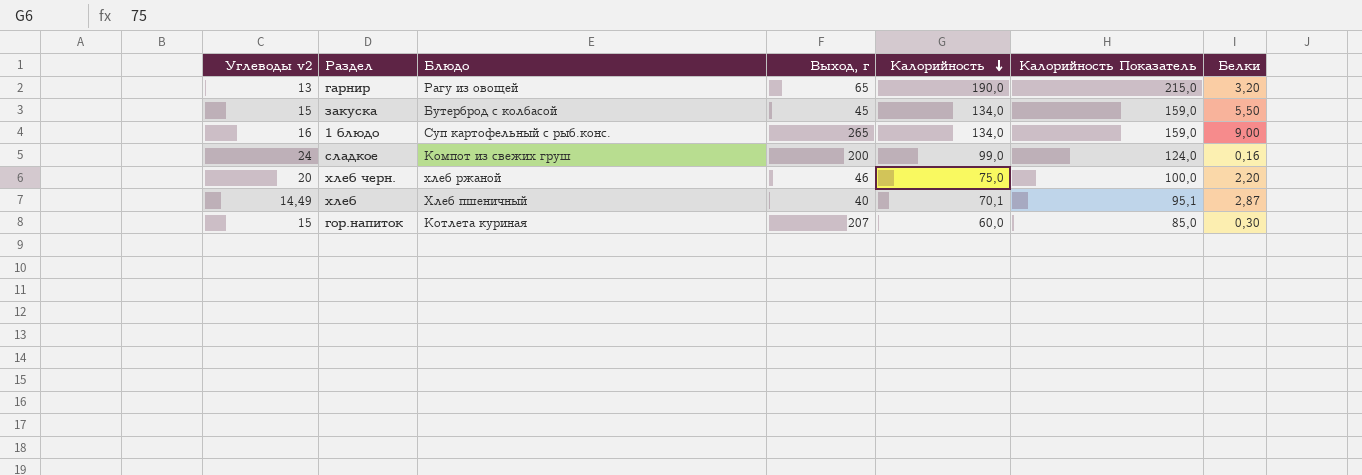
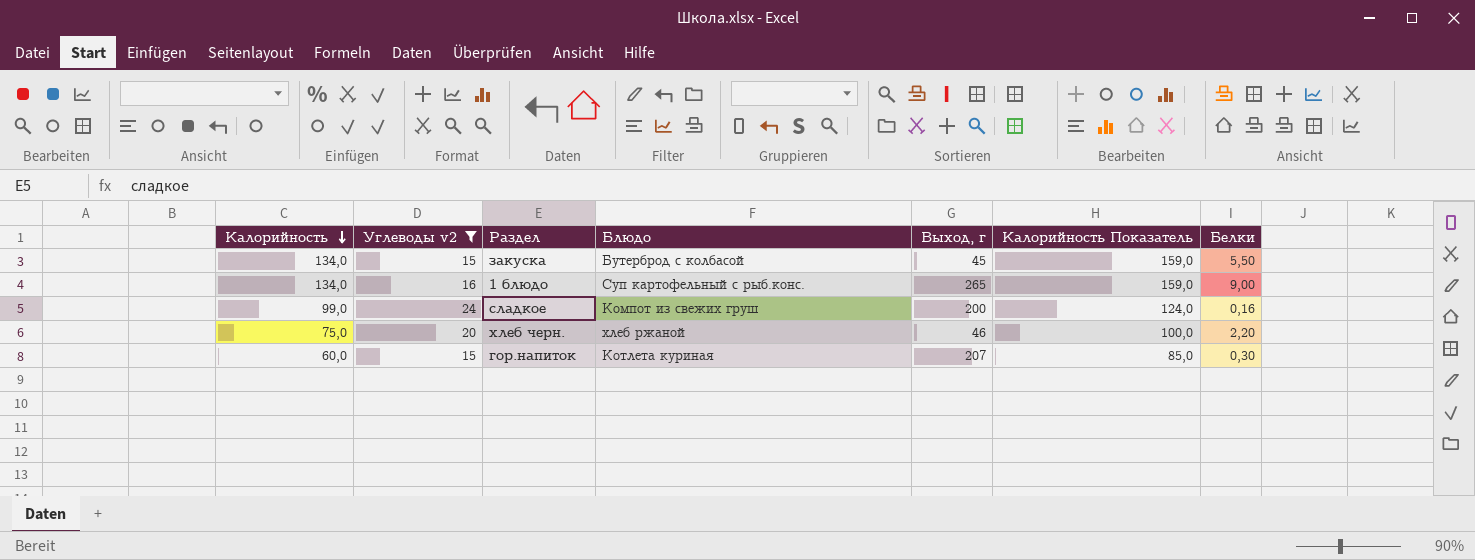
filter: none -> Углеводы v2 >= 15
column Калорийность | position: 5 -> 1

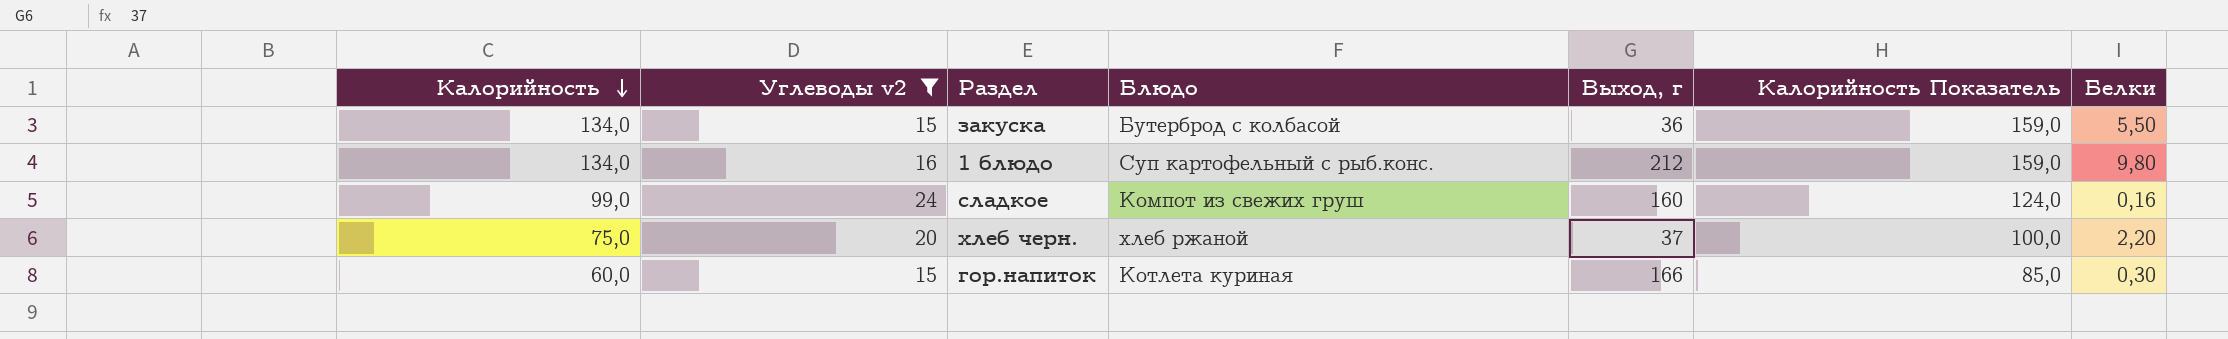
закуска | Выход, г: 45 -> 36
1 блюдо | Выход, г: 265 -> 212
1 блюдо | Белки: 9,00 -> 9,80
сладкое | Выход, г: 200 -> 160
хлеб черн. | Выход, г: 46 -> 37
гор.напиток | Выход, г: 207 -> 166

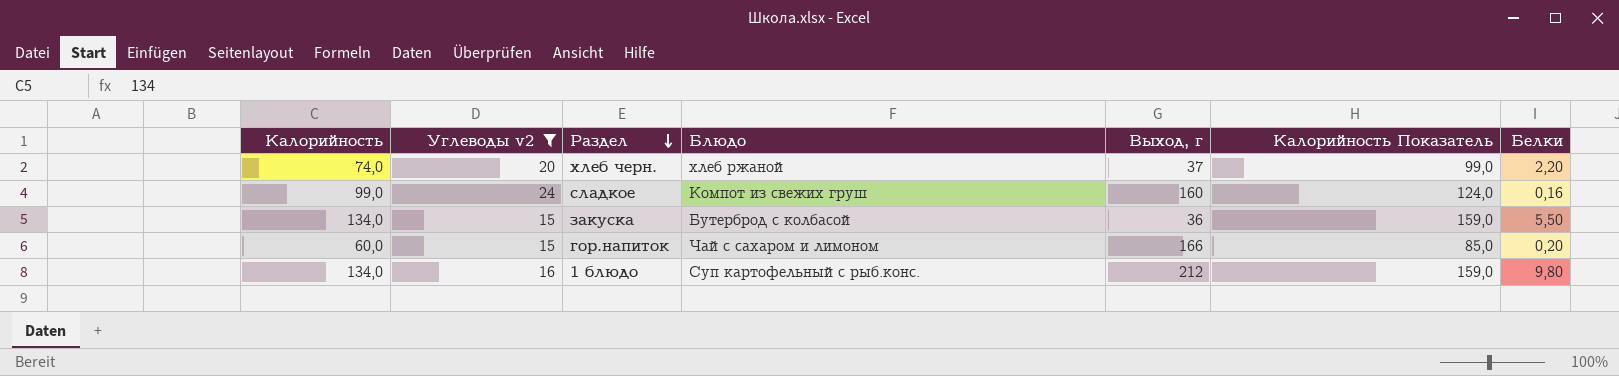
row order: Калорийность descending -> Раздел descending
хлеб черн. | Калорийность: 75,0 -> 74,0
хлеб черн. | Калорийность Показатель: 100,0 -> 99,0
гор.напиток | Блюдо: Котлета куриная -> Чай с сахаром и лимоном
гор.напиток | Белки: 0,30 -> 0,20

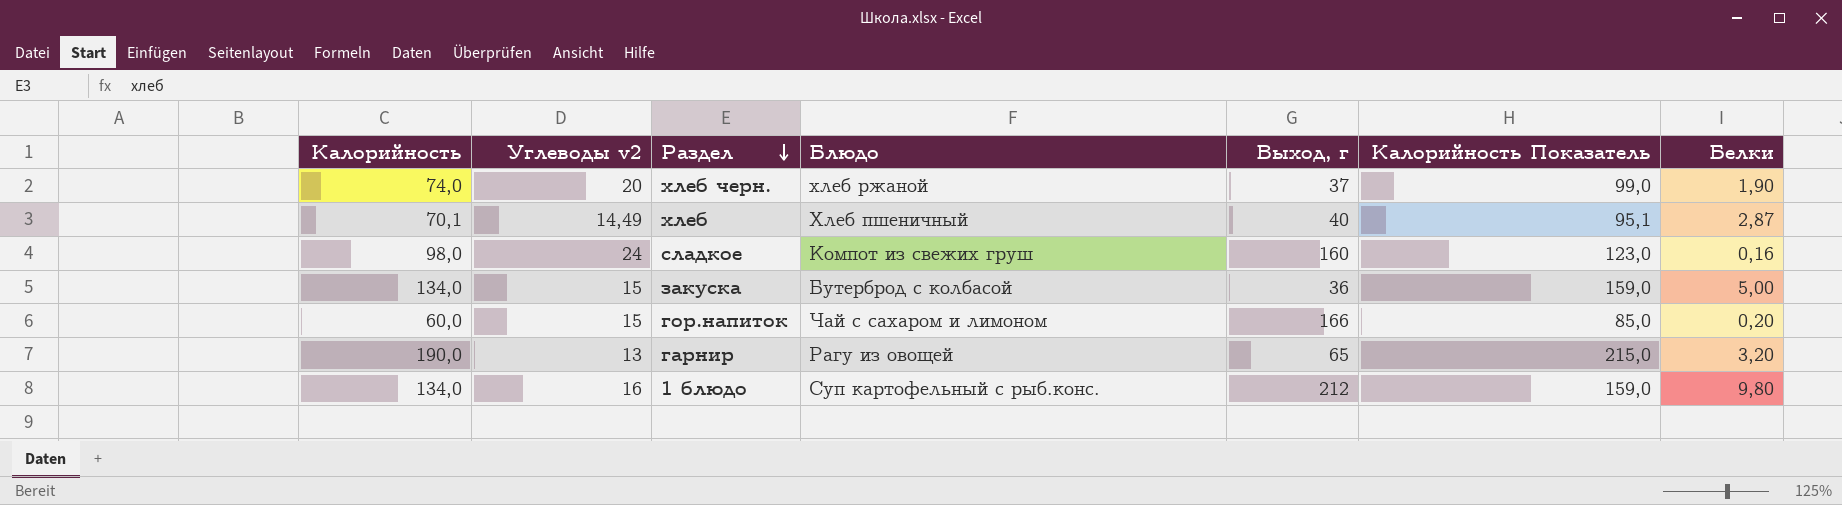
filter: Углеводы v2 >= 15 -> none
хлеб черн. | Белки: 2,20 -> 1,90
сладкое | Калорийность: 99,0 -> 98,0
сладкое | Калорийность Показатель: 124,0 -> 123,0
закуска | Белки: 5,50 -> 5,00

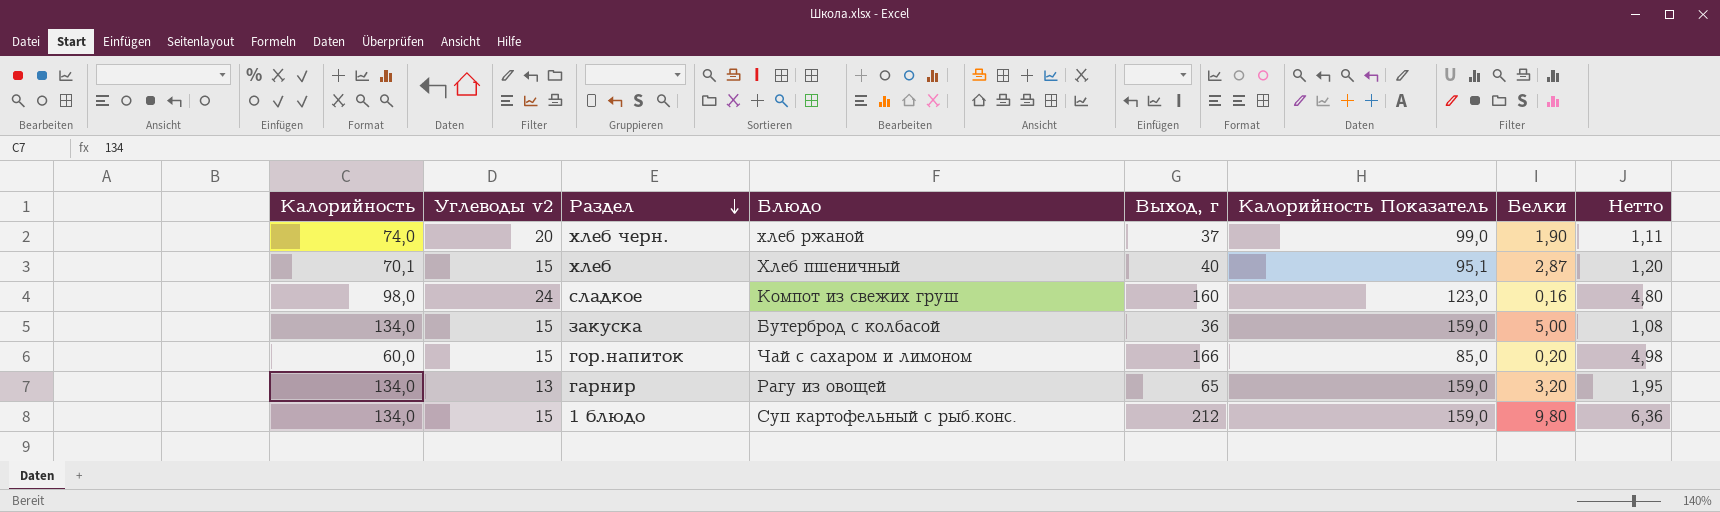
column Нетто | formula: none -> [Выход, г] * 0,03
хлеб | Углеводы v2: 14,49 -> 15
гарнир | Калорийность: 190,0 -> 134,0
гарнир | Калорийность Показатель: 215,0 -> 159,0
1 блюдо | Углеводы v2: 16 -> 15

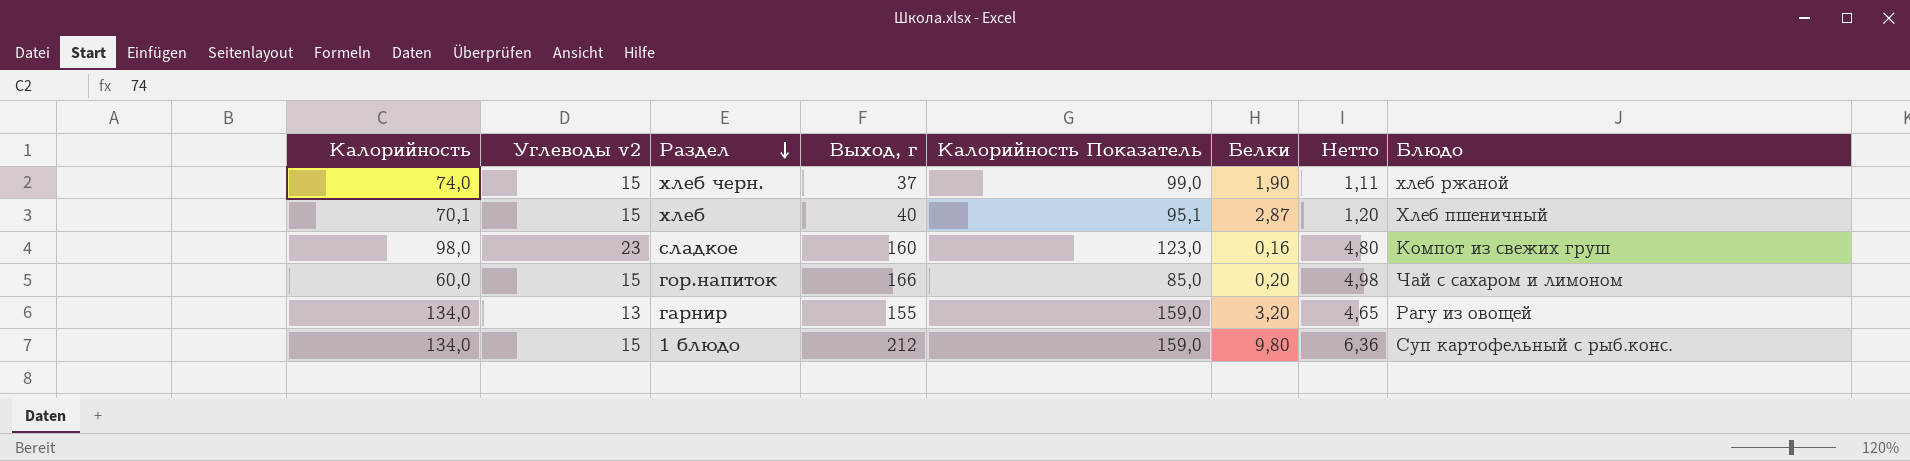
column Блюдо | position: 4 -> 8
row закуска: 134,0 | 15 | Бутерброд с колбасой | 36 | 159,0 | 5,00 | 1,08 -> none
хлеб черн. | Углеводы v2: 20 -> 15
сладкое | Углеводы v2: 24 -> 23
гарнир | Выход, г: 65 -> 155
гарнир | Нетто: 1,95 -> 4,65

